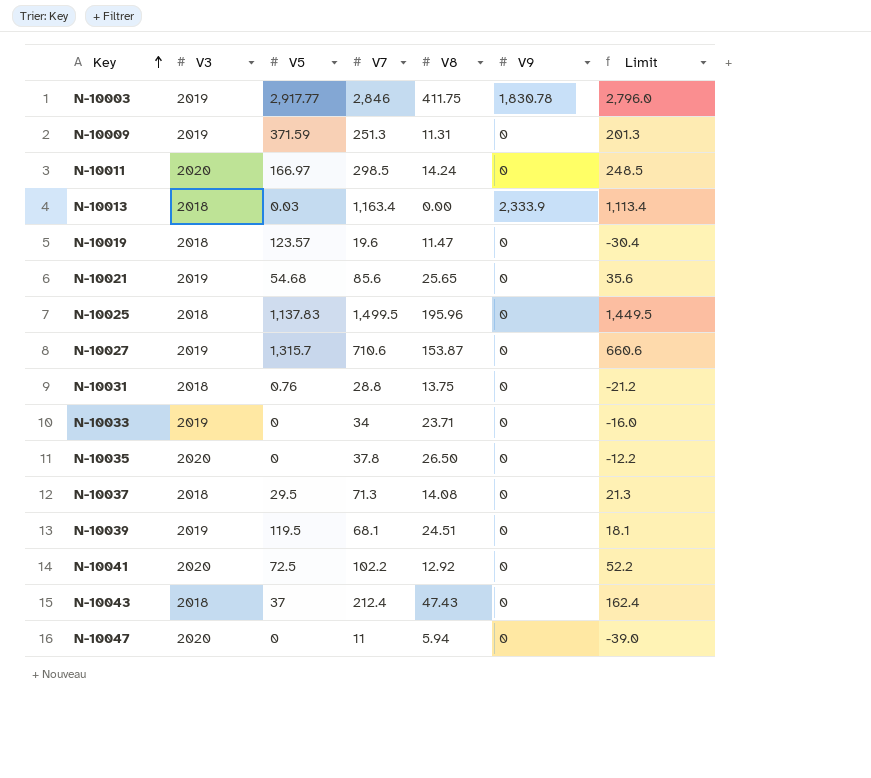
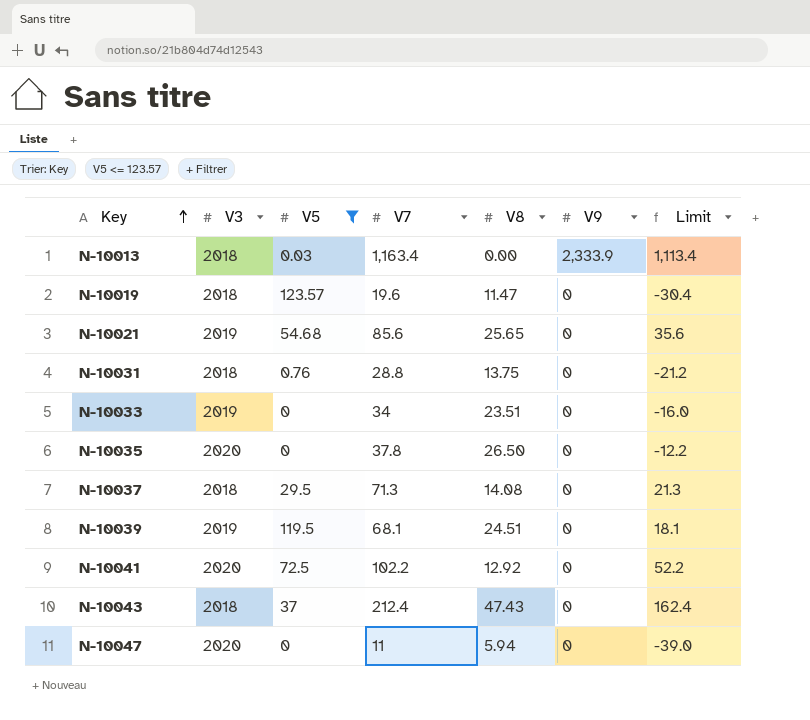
filter: none -> V5 <= 123.57
N-10033 | V8: 23.71 -> 23.51

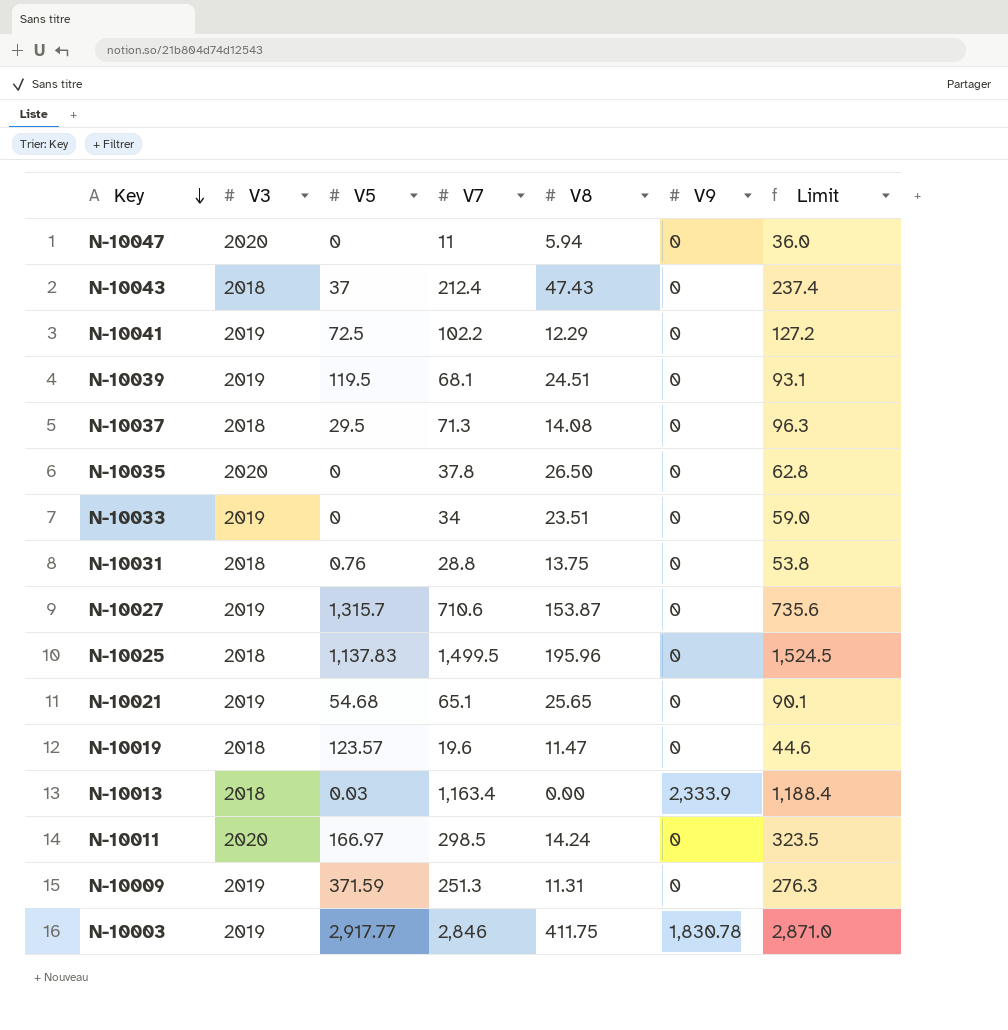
filter: V5 <= 123.57 -> none
row order: Key ascending -> Key descending
column Limit | formula: [V7] - 50 -> [V7] + 25
N-10041 | V3: 2020 -> 2019
N-10041 | V8: 12.92 -> 12.29
N-10021 | V7: 85.6 -> 65.1

